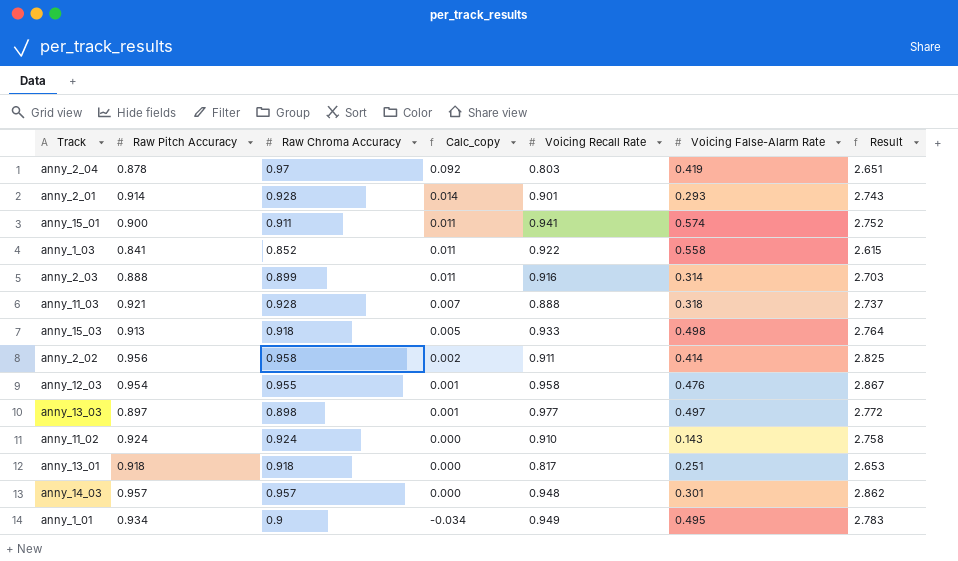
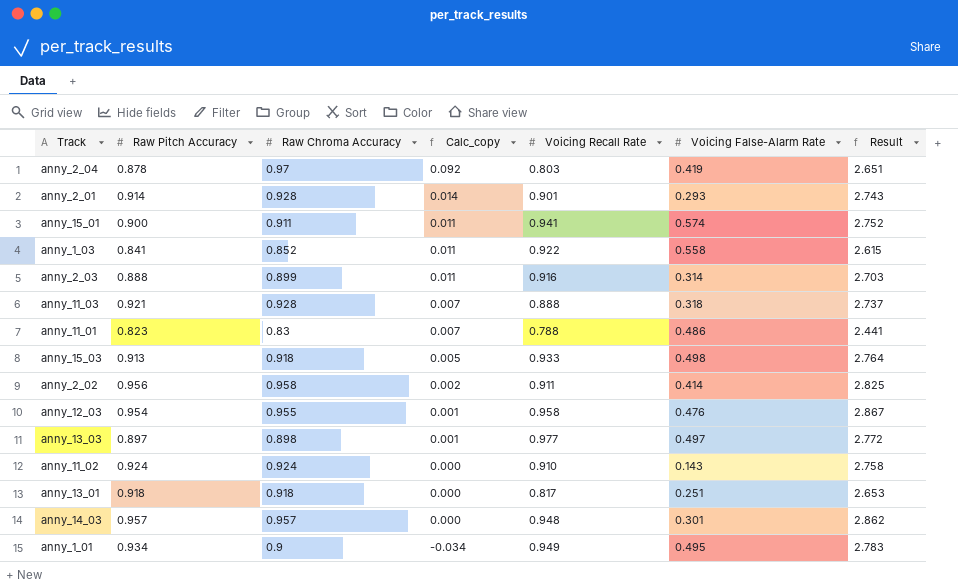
row anny_11_01: none -> 0.823 | 0.83 | 0.007 | 0.788 | 0.486 | 2.441

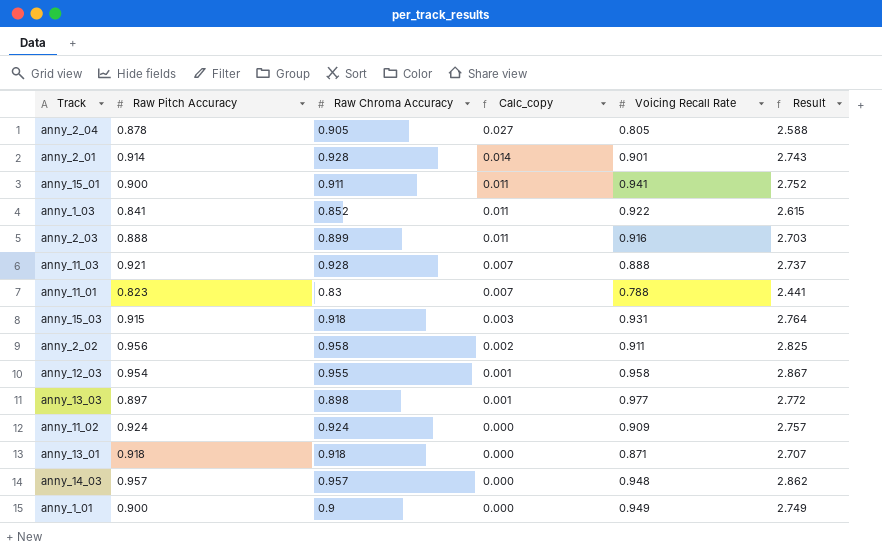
column Voicing False-Alarm Rate | position: 6 -> none
anny_2_04 | Raw Chroma Accuracy: 0.97 -> 0.905
anny_2_04 | Calc_copy: 0.092 -> 0.027
anny_2_04 | Voicing Recall Rate: 0.803 -> 0.805
anny_2_04 | Result: 2.651 -> 2.588
anny_15_03 | Raw Pitch Accuracy: 0.913 -> 0.915
anny_15_03 | Calc_copy: 0.005 -> 0.003
anny_15_03 | Voicing Recall Rate: 0.933 -> 0.931
anny_11_02 | Voicing Recall Rate: 0.910 -> 0.909
anny_11_02 | Result: 2.758 -> 2.757
anny_13_01 | Voicing Recall Rate: 0.817 -> 0.871
anny_13_01 | Result: 2.653 -> 2.707
anny_1_01 | Raw Pitch Accuracy: 0.934 -> 0.900
anny_1_01 | Calc_copy: -0.034 -> 0.000
anny_1_01 | Result: 2.783 -> 2.749

